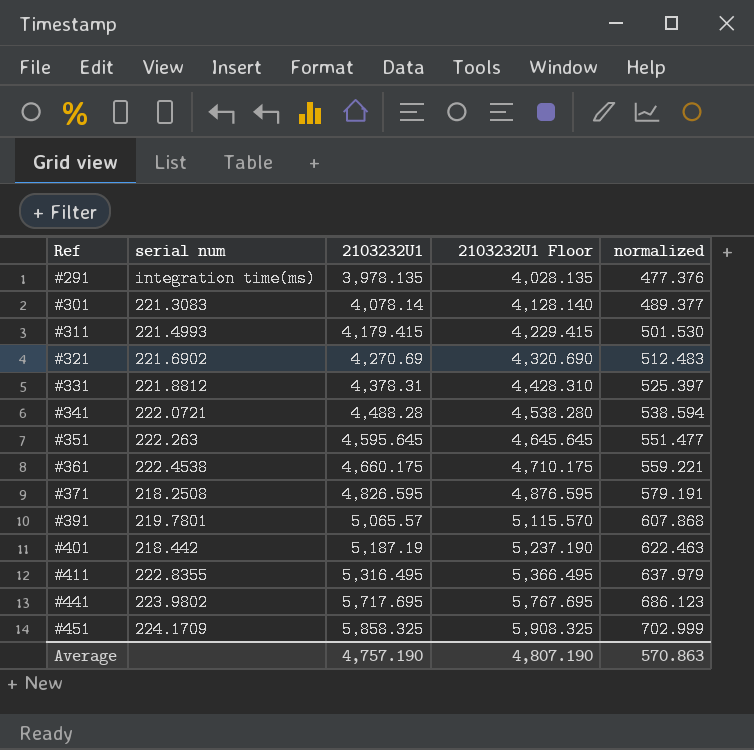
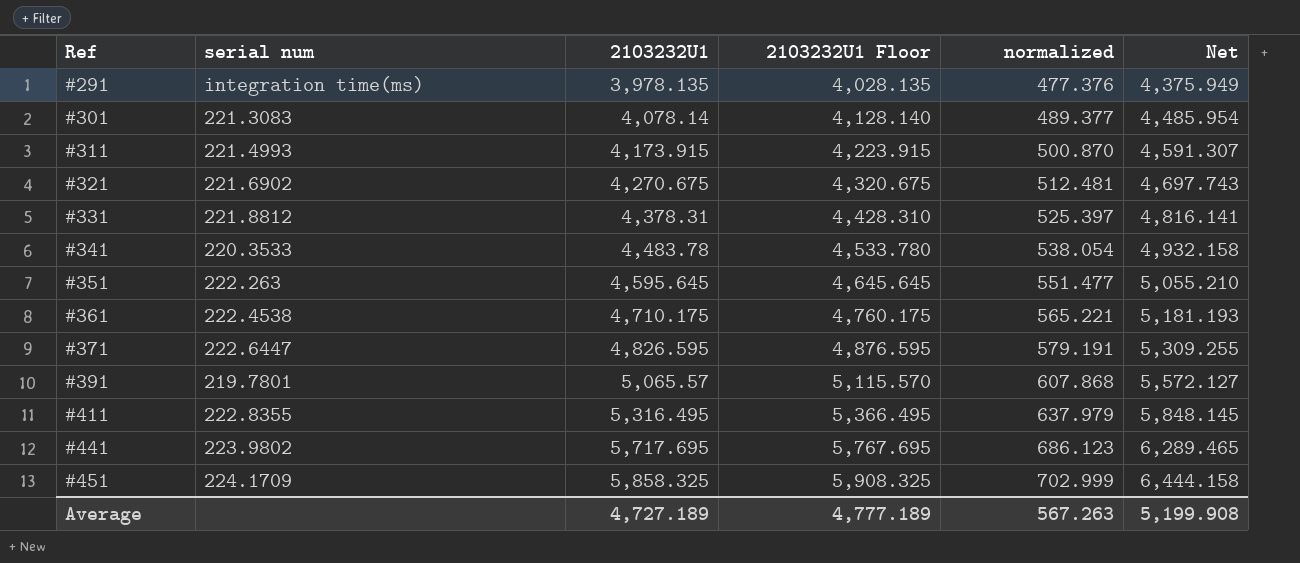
column Net | formula: none -> [2103232U1] * 1.1
row #401: 218.442 | 5,187.19 | 5,237.190 | 622.463 -> none
#311 | 2103232U1: 4,179.415 -> 4,173.915
#311 | 2103232U1 Floor: 4,229.415 -> 4,223.915
#311 | normalized: 501.530 -> 500.870
#321 | 2103232U1: 4,270.69 -> 4,270.675
#321 | 2103232U1 Floor: 4,320.690 -> 4,320.675
#321 | normalized: 512.483 -> 512.481
#341 | serial num: 222.0721 -> 220.3533
#341 | 2103232U1: 4,488.28 -> 4,483.78
#341 | 2103232U1 Floor: 4,538.280 -> 4,533.780
#341 | normalized: 538.594 -> 538.054
#361 | 2103232U1: 4,660.175 -> 4,710.175
#361 | 2103232U1 Floor: 4,710.175 -> 4,760.175
#361 | normalized: 559.221 -> 565.221
#371 | serial num: 218.2508 -> 222.6447
Average | 2103232U1: 4,757.190 -> 4,727.189
Average | 2103232U1 Floor: 4,807.190 -> 4,777.189
Average | normalized: 570.863 -> 567.263

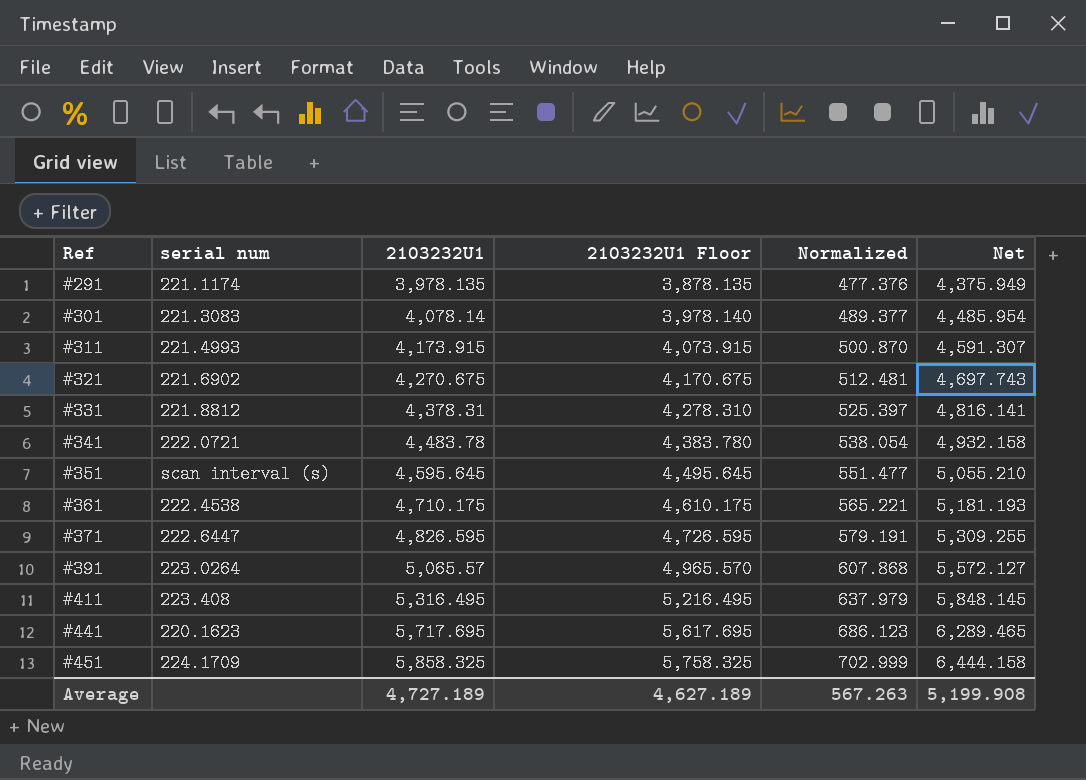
column 2103232U1 Floor | formula: [2103232U1] + 50 -> [2103232U1] - 100
column name: normalized -> Normalized
#291 | serial num: integration time(ms) -> 221.1174
#341 | serial num: 220.3533 -> 222.0721
#351 | serial num: 222.263 -> scan interval (s)
#391 | serial num: 219.7801 -> 223.0264
#411 | serial num: 222.8355 -> 223.408
#441 | serial num: 223.9802 -> 220.1623
Average | 2103232U1 Floor: 4,777.189 -> 4,627.189

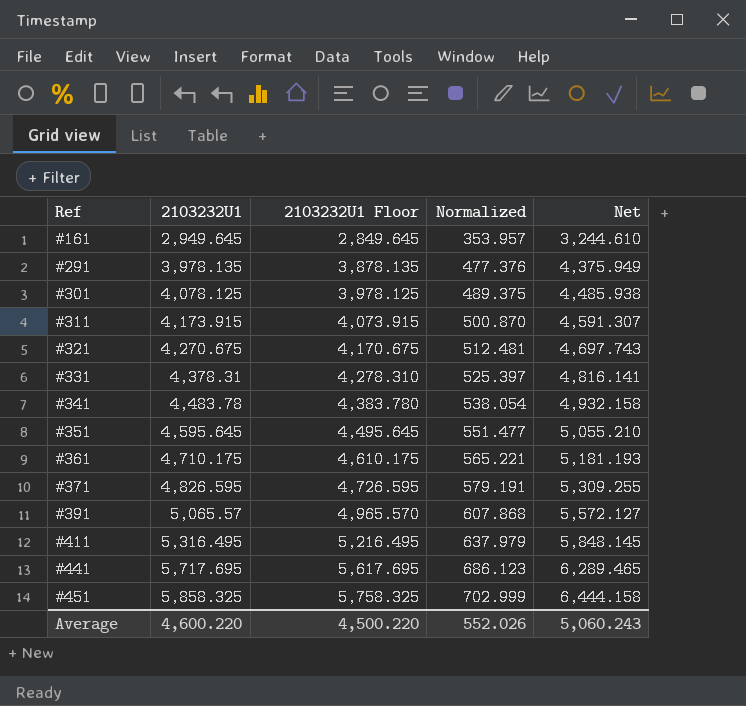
column serial num | position: 2 -> none
row #161: none -> 2,949.645 | 2,849.645 | 353.957 | 3,244.610
#301 | 2103232U1: 4,078.14 -> 4,078.125
#301 | 2103232U1 Floor: 3,978.140 -> 3,978.125
#301 | Normalized: 489.377 -> 489.375
#301 | Net: 4,485.954 -> 4,485.938
Average | 2103232U1: 4,727.189 -> 4,600.220
Average | 2103232U1 Floor: 4,627.189 -> 4,500.220
Average | Normalized: 567.263 -> 552.026
Average | Net: 5,199.908 -> 5,060.243

